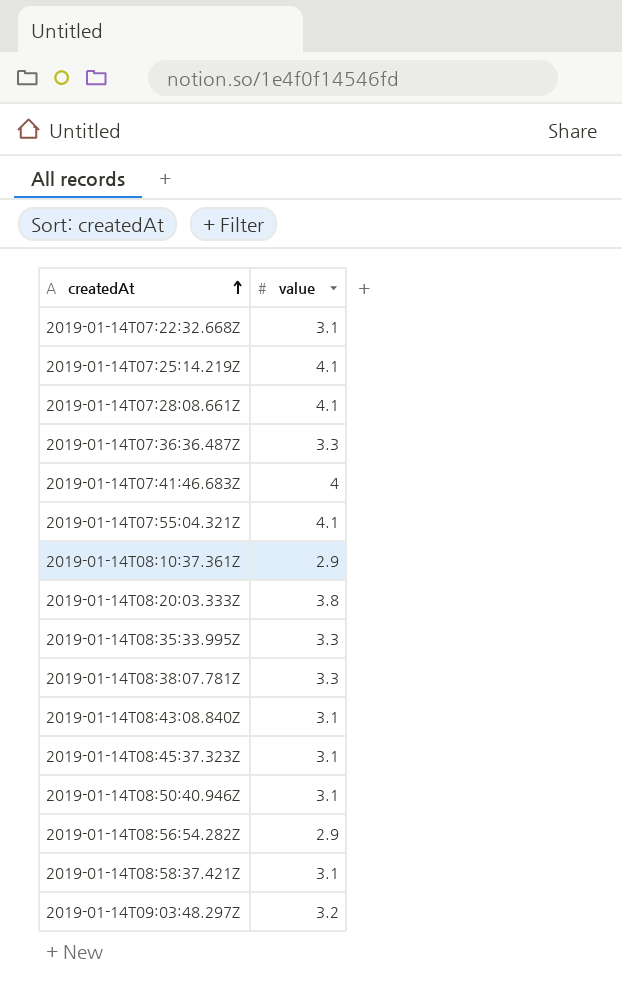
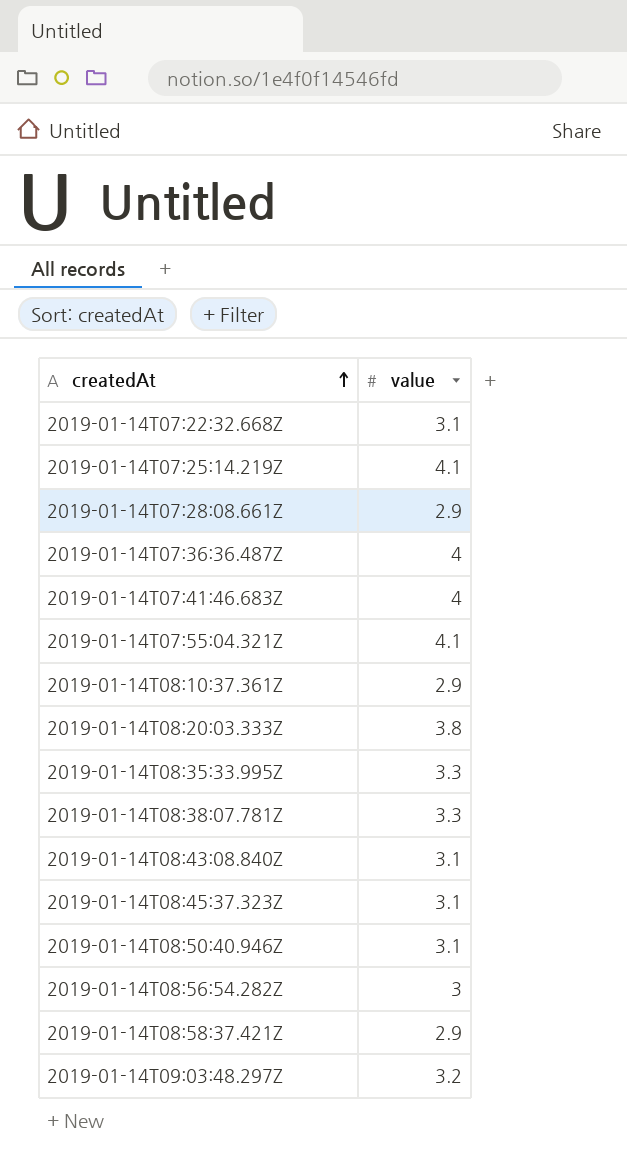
2019-01-14T07:28:08.661Z | value: 4.1 -> 2.9
2019-01-14T07:36:36.487Z | value: 3.3 -> 4
2019-01-14T08:56:54.282Z | value: 2.9 -> 3
2019-01-14T08:58:37.421Z | value: 3.1 -> 2.9

